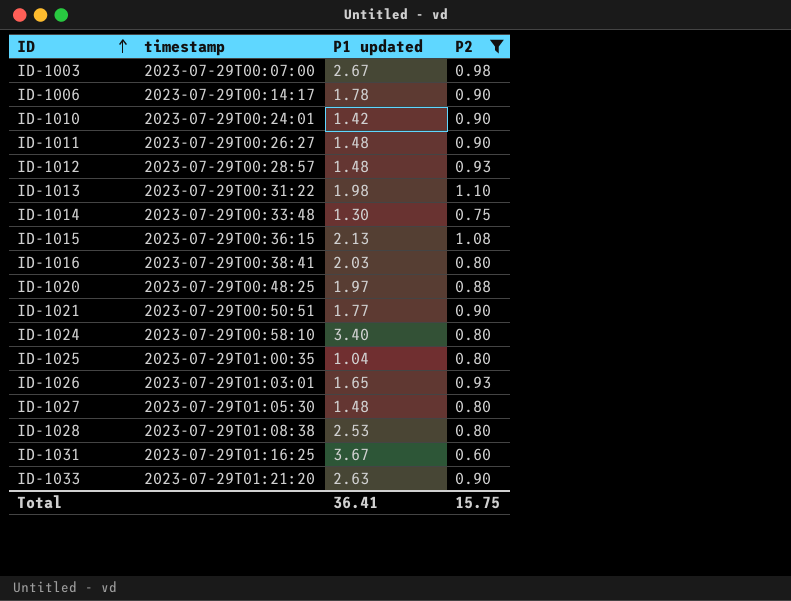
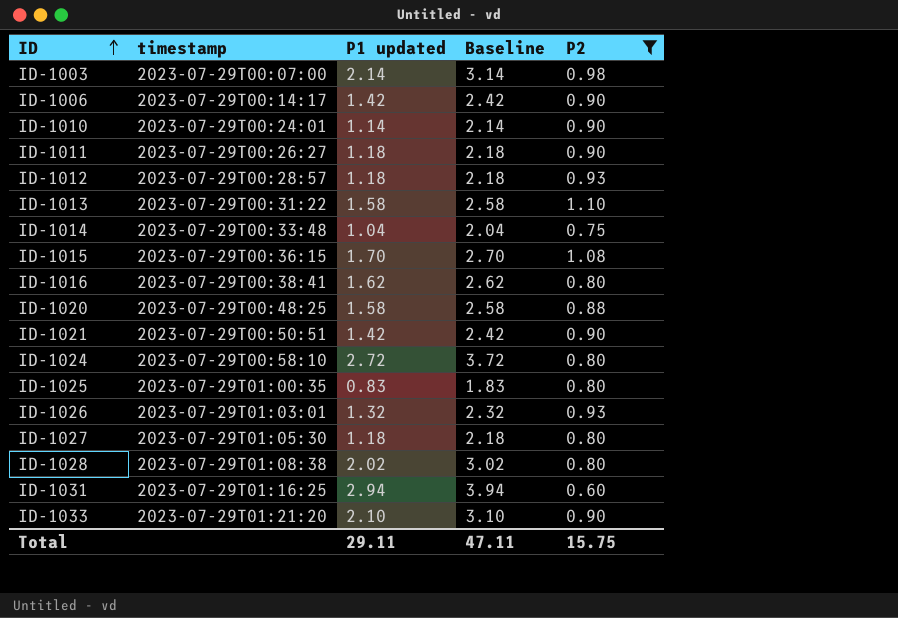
column Baseline | formula: none -> [P1 updated] + 1
ID-1003 | P1 updated: 2.67 -> 2.14
ID-1006 | P1 updated: 1.78 -> 1.42
ID-1010 | P1 updated: 1.42 -> 1.14
ID-1011 | P1 updated: 1.48 -> 1.18
ID-1012 | P1 updated: 1.48 -> 1.18
ID-1013 | P1 updated: 1.98 -> 1.58
ID-1014 | P1 updated: 1.30 -> 1.04
ID-1015 | P1 updated: 2.13 -> 1.70
ID-1016 | P1 updated: 2.03 -> 1.62
ID-1020 | P1 updated: 1.97 -> 1.58
ID-1021 | P1 updated: 1.77 -> 1.42
ID-1024 | P1 updated: 3.40 -> 2.72
ID-1025 | P1 updated: 1.04 -> 0.83
ID-1026 | P1 updated: 1.65 -> 1.32
ID-1027 | P1 updated: 1.48 -> 1.18
ID-1028 | P1 updated: 2.53 -> 2.02
ID-1031 | P1 updated: 3.67 -> 2.94
ID-1033 | P1 updated: 2.63 -> 2.10
Total | P1 updated: 36.41 -> 29.11

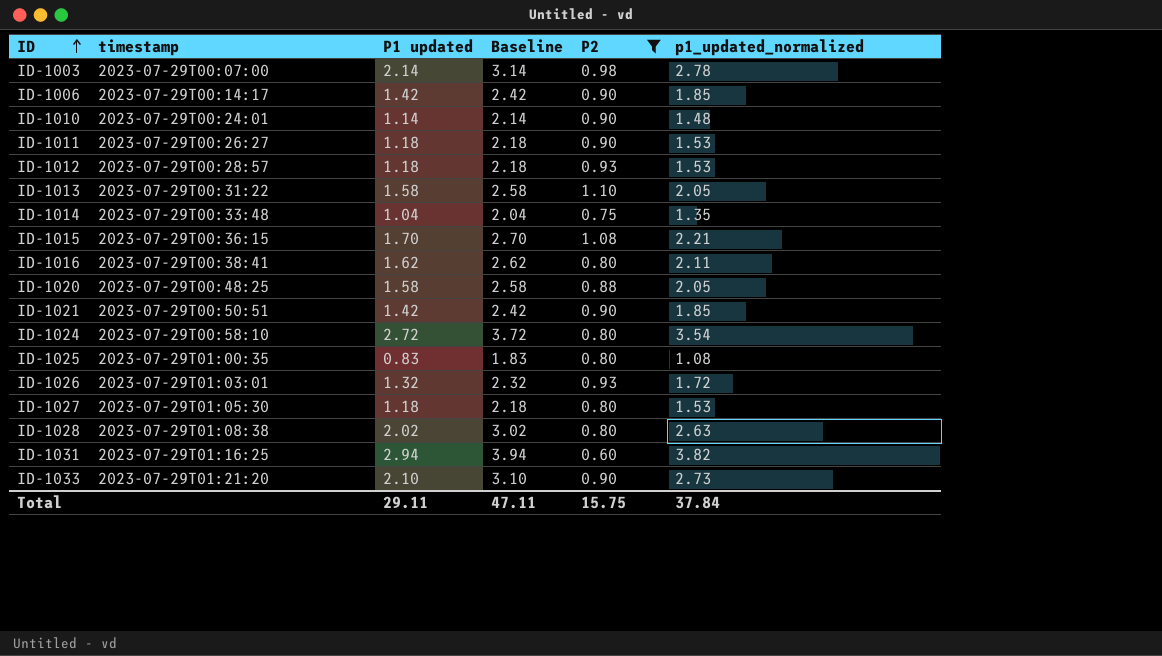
column p1_updated_normalized | formula: none -> [P1 updated] * 1.3

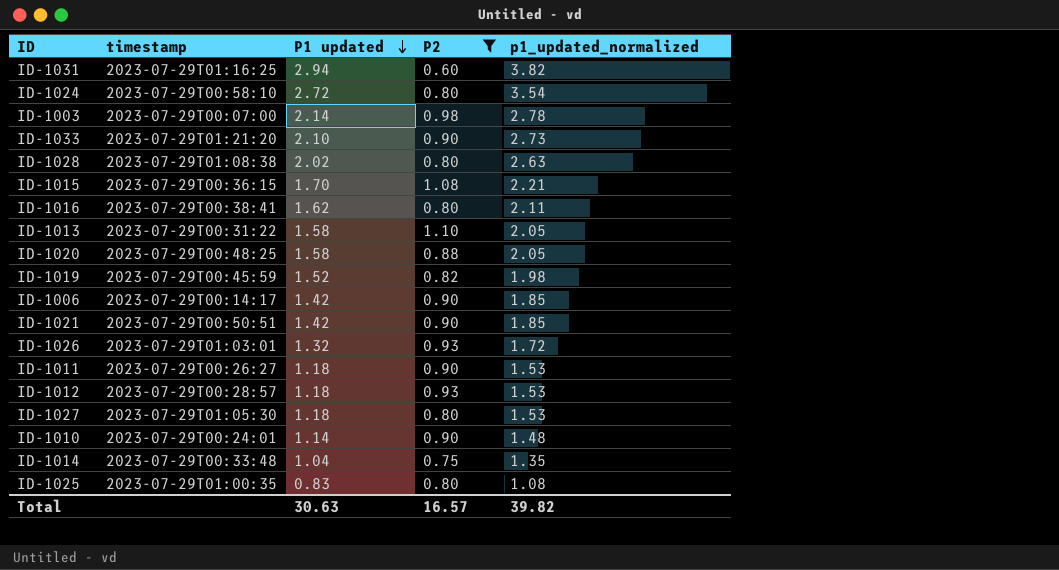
row order: ID ascending -> P1 updated descending
column Baseline | formula: [P1 updated] + 1 -> none
row ID-1019: none -> 2023-07-29T00:45:59 | 1.52 | 0.82 | 1.98
Total | P1 updated: 29.11 -> 30.63
Total | P2: 15.75 -> 16.57
Total | p1_updated_normalized: 37.84 -> 39.82

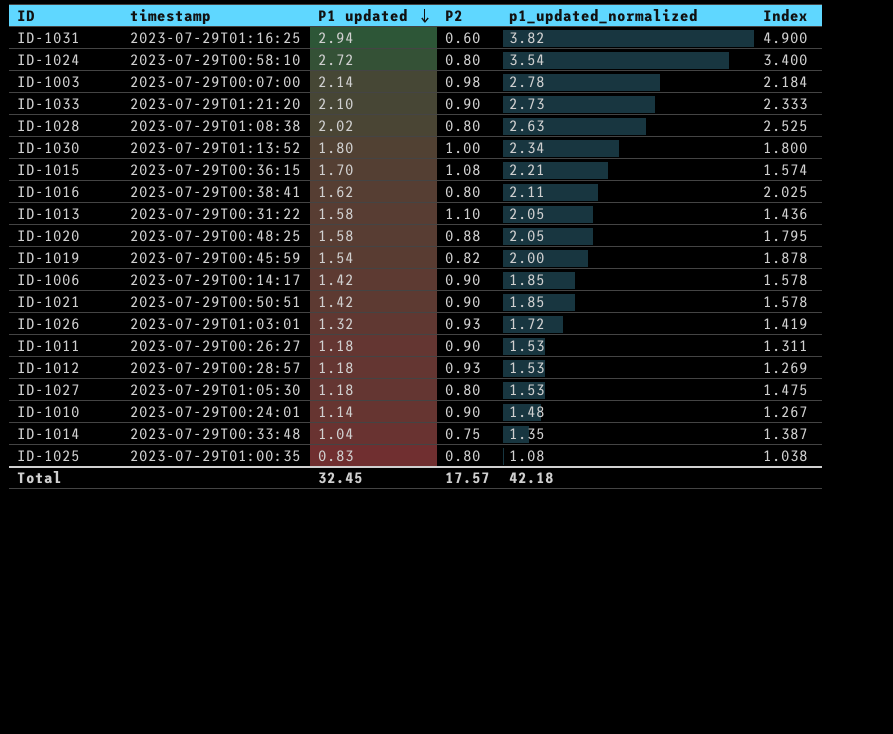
filter: P2 != 1.00 -> none
column Index | formula: none -> [P1 updated] / [P2]
ID-1019 | P1 updated: 1.52 -> 1.54
ID-1019 | p1_updated_normalized: 1.98 -> 2.00
Total | P1 updated: 30.63 -> 32.45
Total | P2: 16.57 -> 17.57
Total | p1_updated_normalized: 39.82 -> 42.18

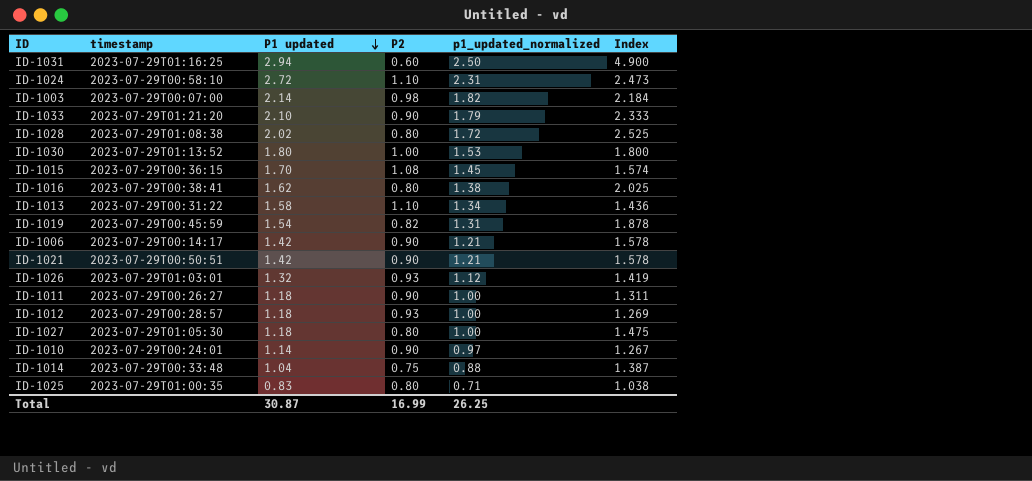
column p1_updated_normalized | formula: [P1 updated] * 1.3 -> [P1 updated] * 0.85
row ID-1020: 2023-07-29T00:48:25 | 1.58 | 0.88 | 2.05 | 1.795 -> none
ID-1024 | P2: 0.80 -> 1.10
ID-1024 | Index: 3.400 -> 2.473
Total | P1 updated: 32.45 -> 30.87
Total | P2: 17.57 -> 16.99
Total | p1_updated_normalized: 42.18 -> 26.25

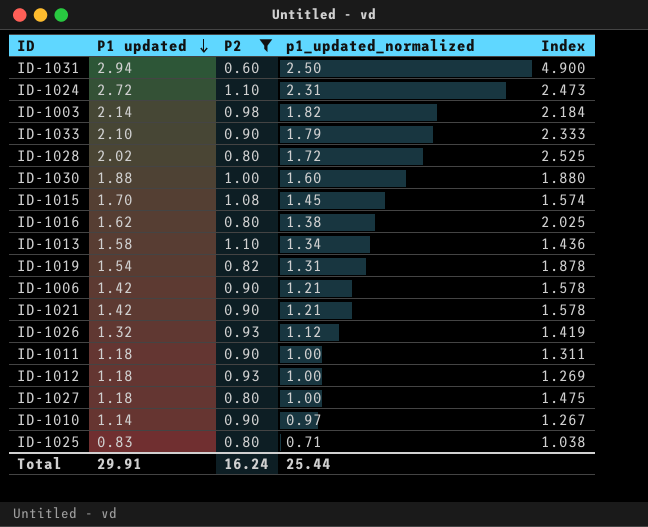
filter: none -> P2 != 0.75
column timestamp | position: 2 -> none
ID-1030 | P1 updated: 1.80 -> 1.88
ID-1030 | p1_updated_normalized: 1.53 -> 1.60
ID-1030 | Index: 1.800 -> 1.880
Total | P1 updated: 30.87 -> 29.91
Total | P2: 16.99 -> 16.24
Total | p1_updated_normalized: 26.25 -> 25.44

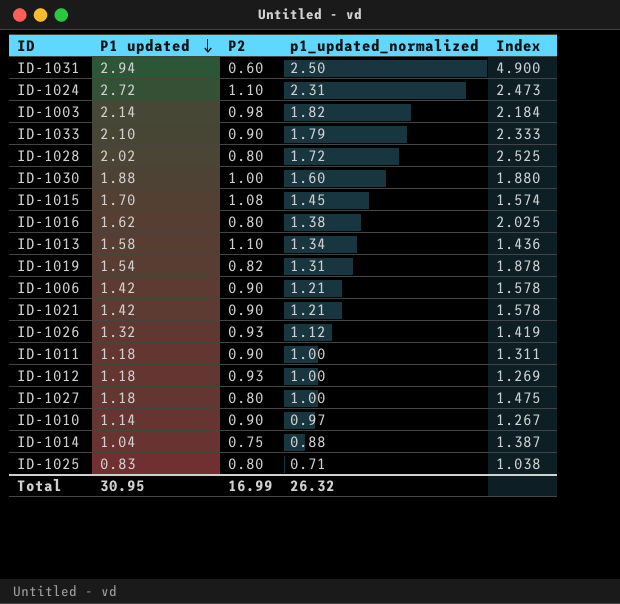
filter: P2 != 0.75 -> none
Total | P1 updated: 29.91 -> 30.95
Total | P2: 16.24 -> 16.99
Total | p1_updated_normalized: 25.44 -> 26.32

